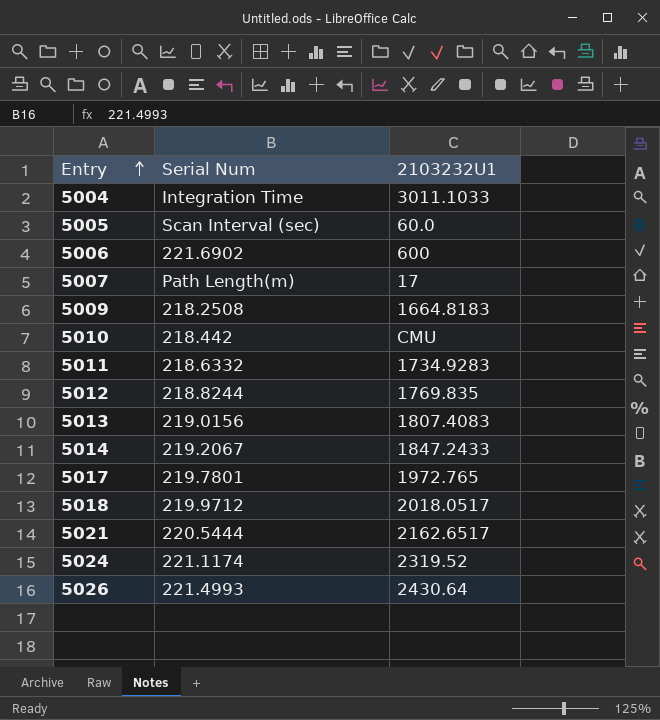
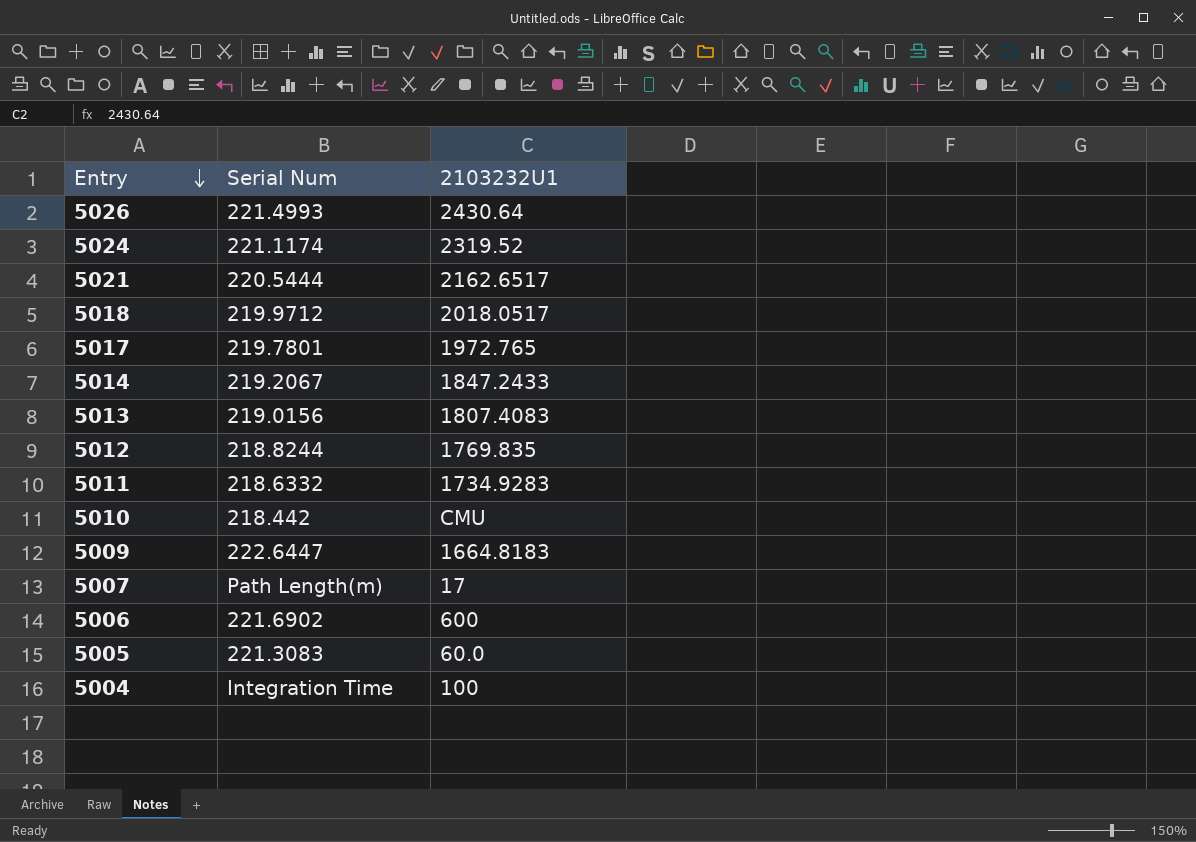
row order: Entry ascending -> Entry descending
5009 | Serial Num: 218.2508 -> 222.6447
5005 | Serial Num: Scan Interval (sec) -> 221.3083
5004 | 2103232U1: 3011.1033 -> 100

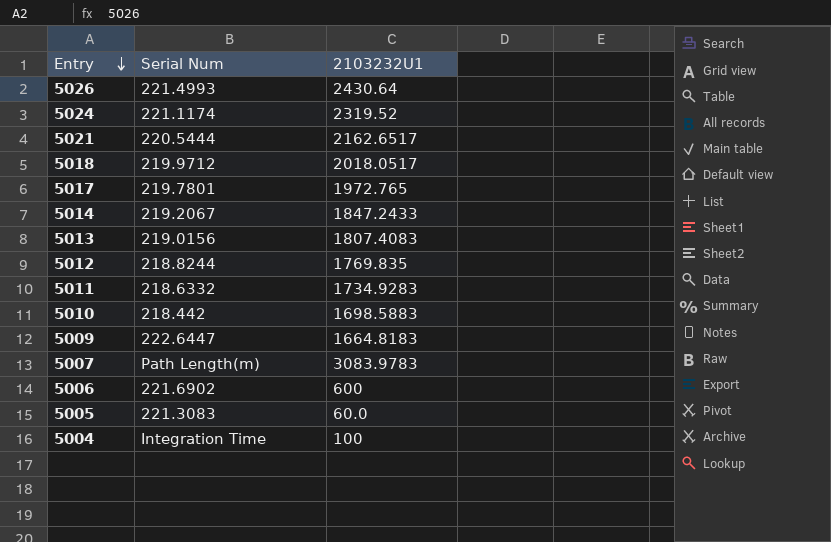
5010 | 2103232U1: CMU -> 1698.5883
5007 | 2103232U1: 17 -> 3083.9783

